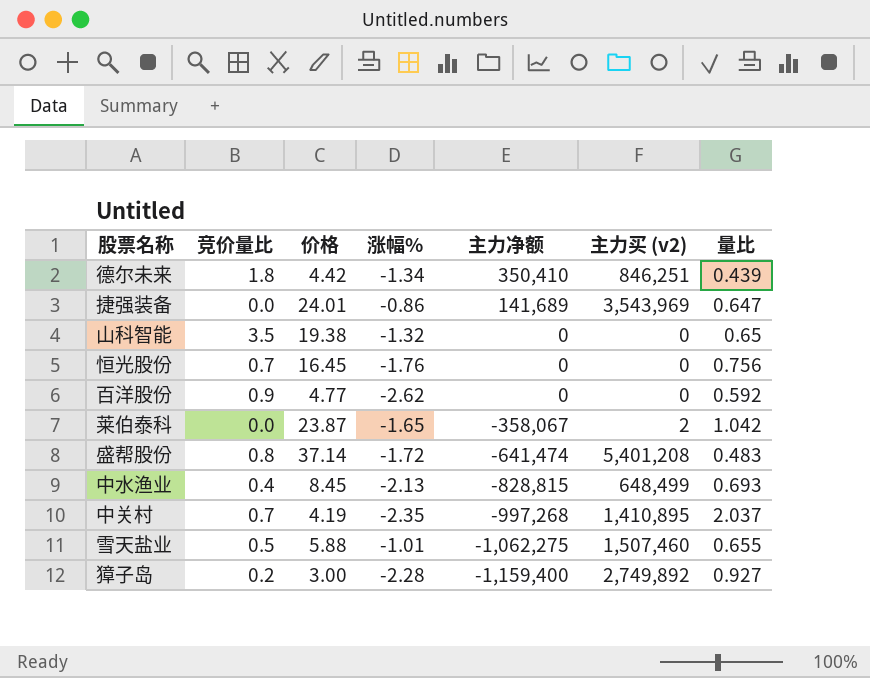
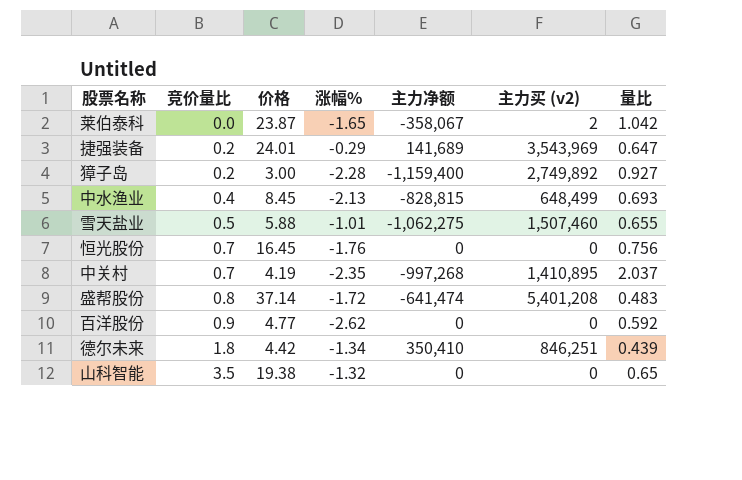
row order: 主力净额 descending -> 竞价量比 ascending
捷强装备 | 竞价量比: 0.0 -> 0.2
捷强装备 | 涨幅%: -0.86 -> -0.29

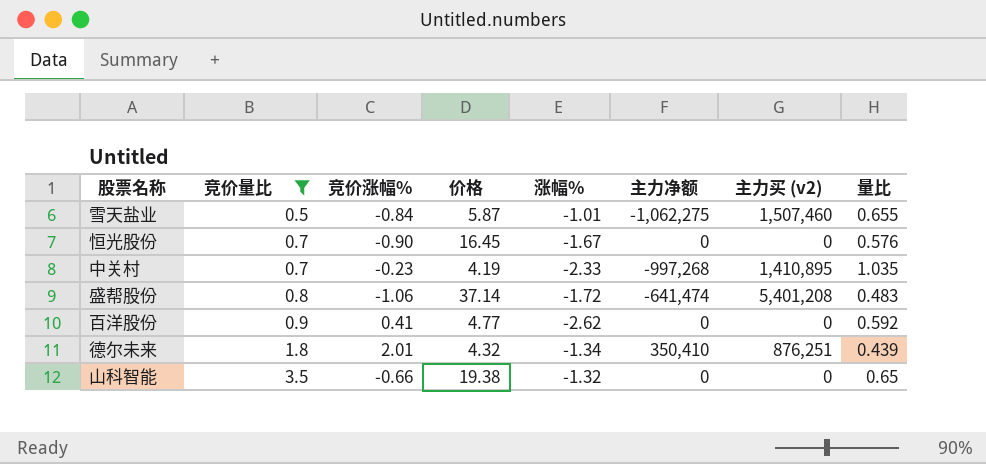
filter: none -> 竞价量比 >= 0.5
column 竞价涨幅% | position: none -> 3
雪天盐业 | 价格: 5.88 -> 5.87
恒光股份 | 涨幅%: -1.76 -> -1.67
恒光股份 | 量比: 0.756 -> 0.576
中关村 | 涨幅%: -2.35 -> -2.33
中关村 | 量比: 2.037 -> 1.035
德尔未来 | 价格: 4.42 -> 4.32
德尔未来 | 主力买 (v2): 846,251 -> 876,251

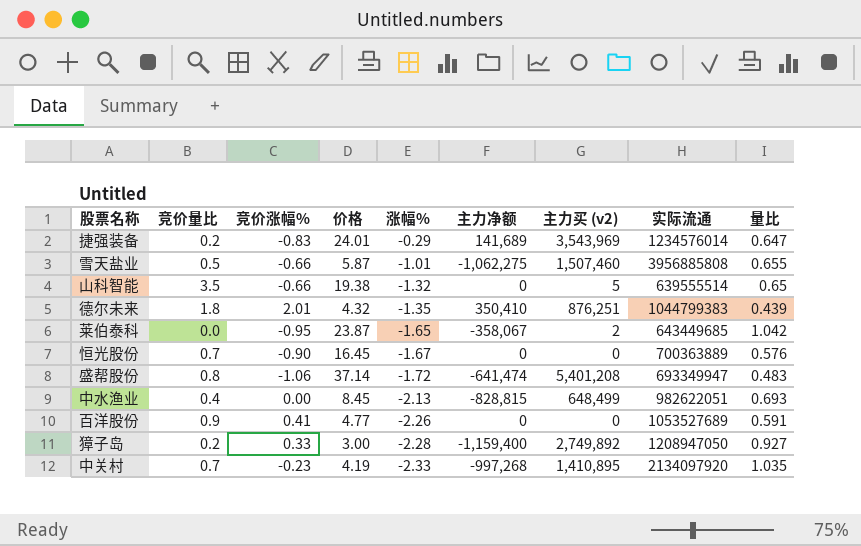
filter: 竞价量比 >= 0.5 -> none
row order: 竞价量比 ascending -> 涨幅% descending
column 实际流通 | position: none -> 8
雪天盐业 | 竞价涨幅%: -0.84 -> -0.66
山科智能 | 主力买 (v2): 0 -> 5
德尔未来 | 涨幅%: -1.34 -> -1.35
百洋股份 | 涨幅%: -2.62 -> -2.26
百洋股份 | 量比: 0.592 -> 0.591

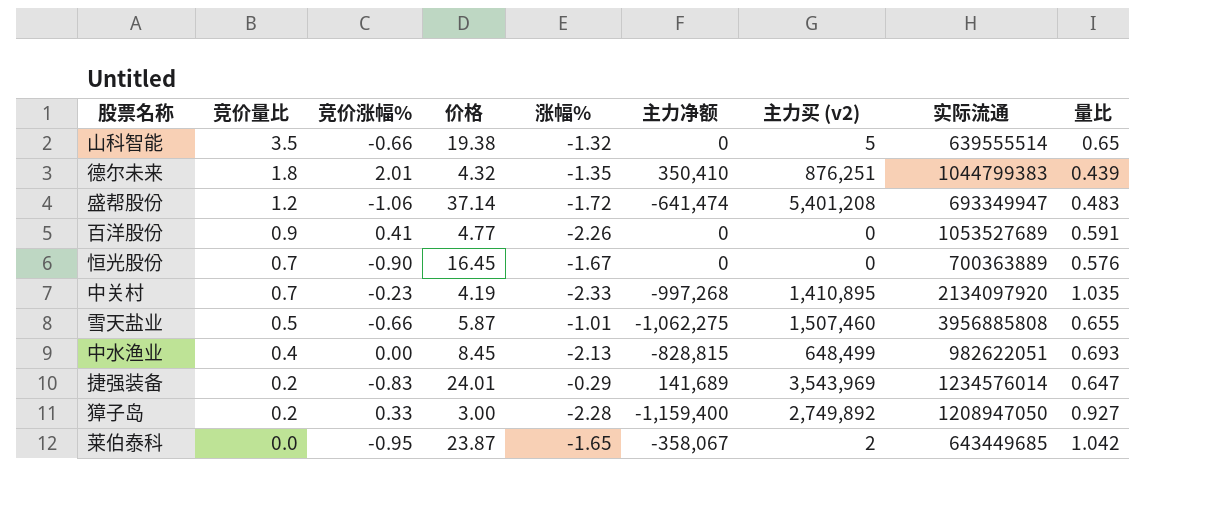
row order: 涨幅% descending -> 竞价量比 descending
盛帮股份 | 竞价量比: 0.8 -> 1.2

